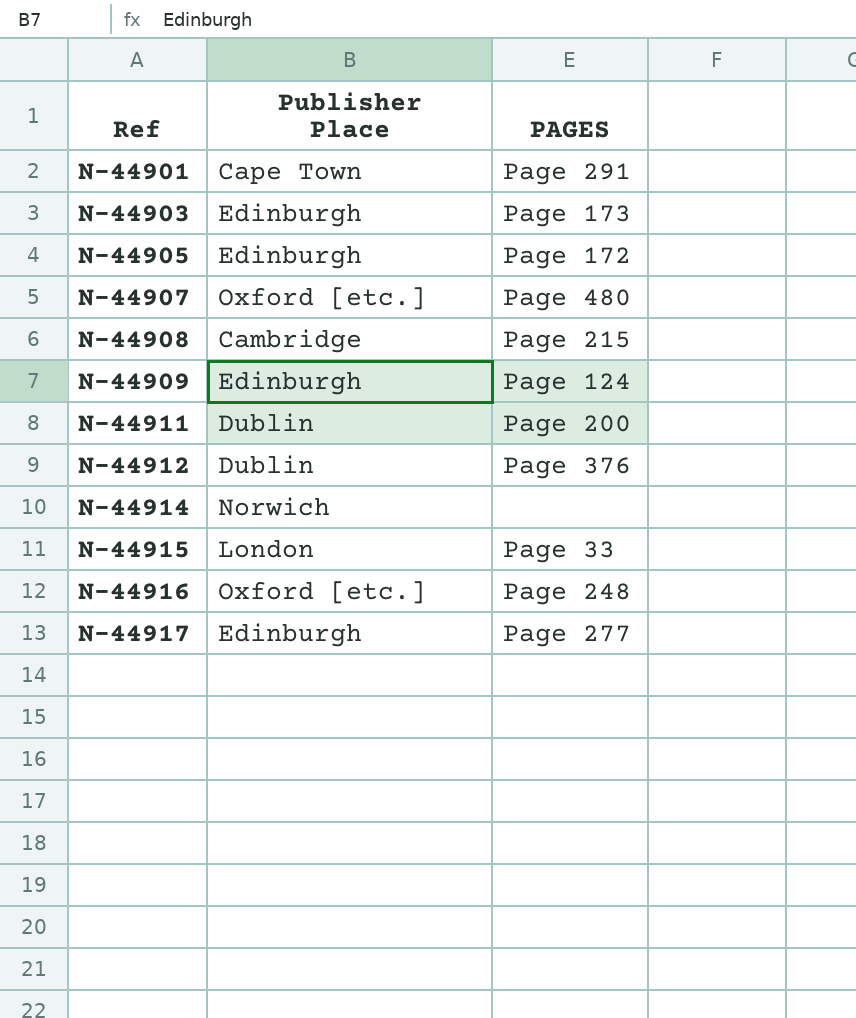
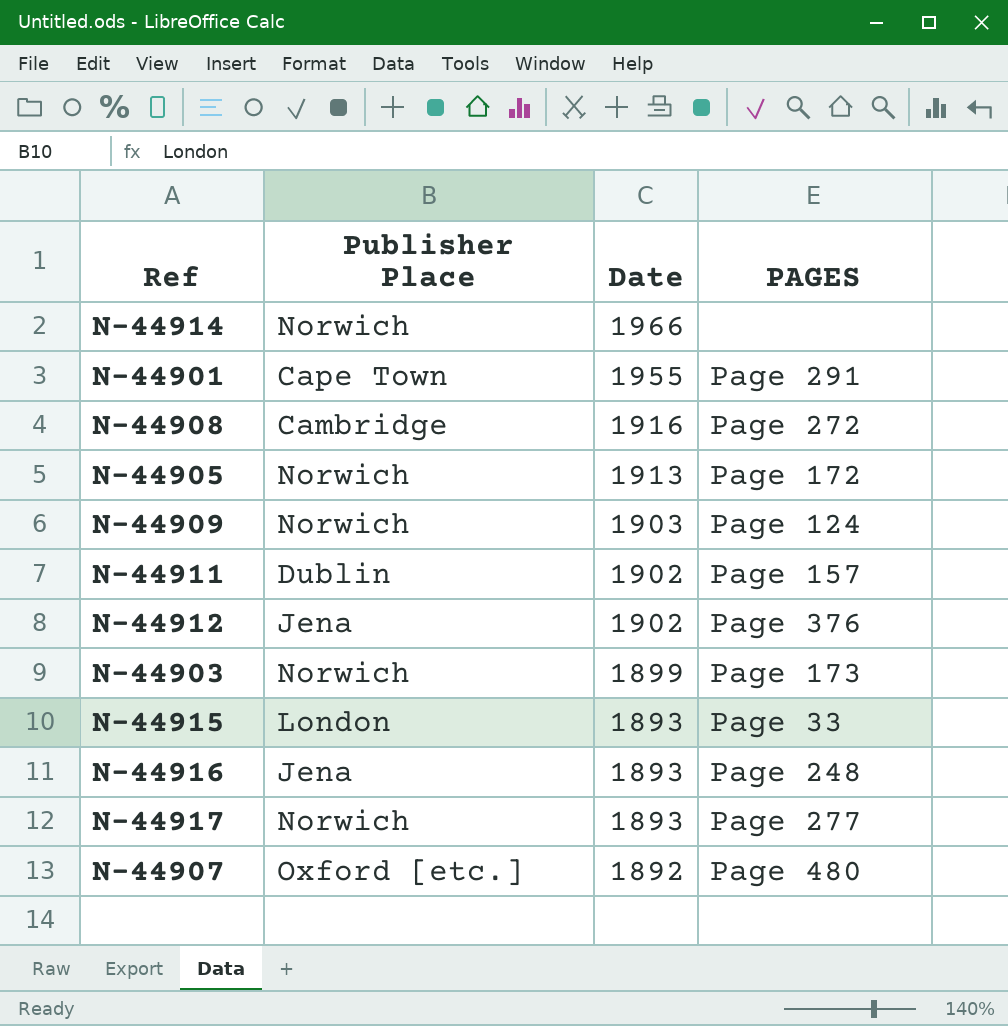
row order: Ref ascending -> Date descending
column Date | position: none -> 3
N-44908 | PAGES: Page 215 -> Page 272
N-44905 | Publisher Place: Edinburgh -> Norwich
N-44909 | Publisher Place: Edinburgh -> Norwich
N-44911 | PAGES: Page 200 -> Page 157
N-44912 | Publisher Place: Dublin -> Jena
N-44903 | Publisher Place: Edinburgh -> Norwich
N-44916 | Publisher Place: Oxford [etc.] -> Jena
N-44917 | Publisher Place: Edinburgh -> Norwich

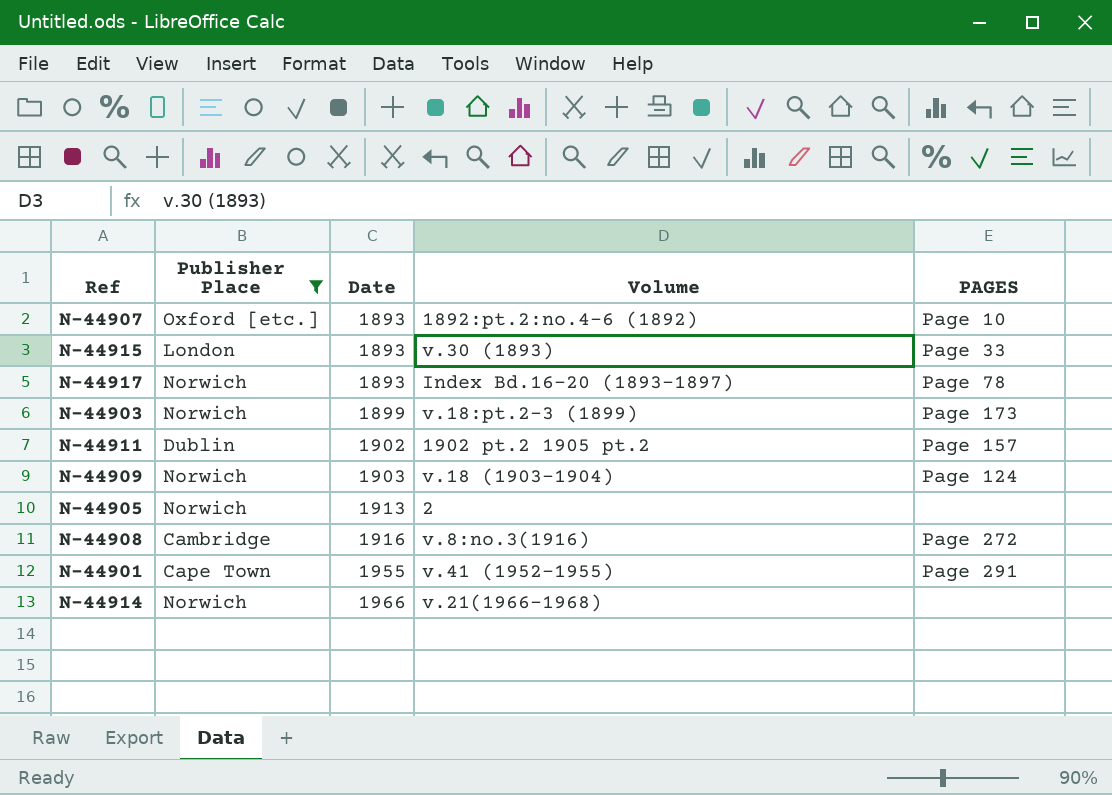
filter: none -> Publisher Place != Jena
row order: Date descending -> Date ascending
column Volume | position: none -> 4
N-44907 | Date: 1892 -> 1893
N-44907 | PAGES: Page 480 -> Page 10
N-44917 | PAGES: Page 277 -> Page 78
N-44905 | PAGES: Page 172 -> none

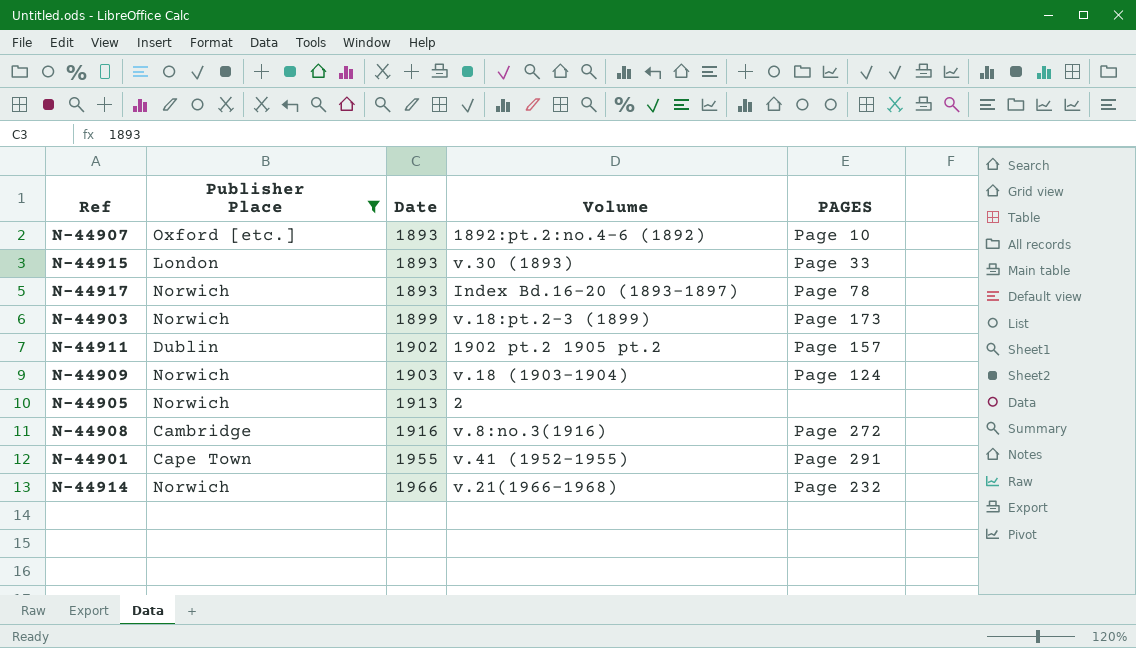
N-44914 | PAGES: none -> Page 232

